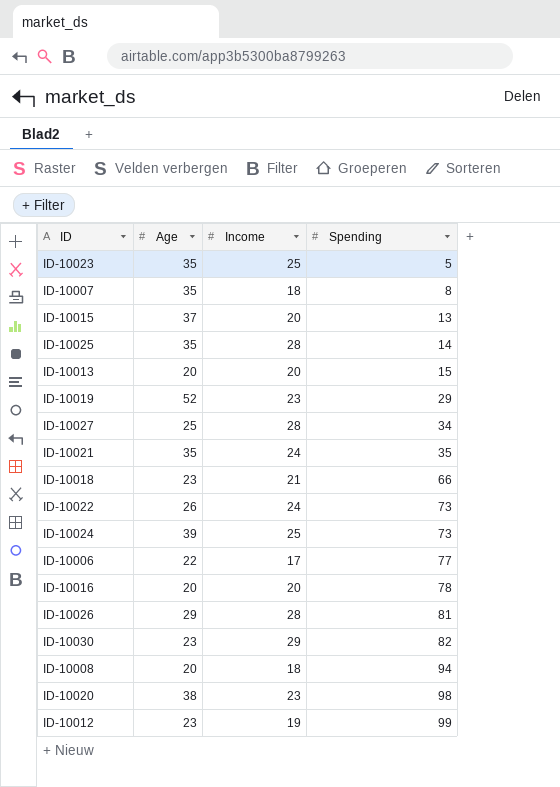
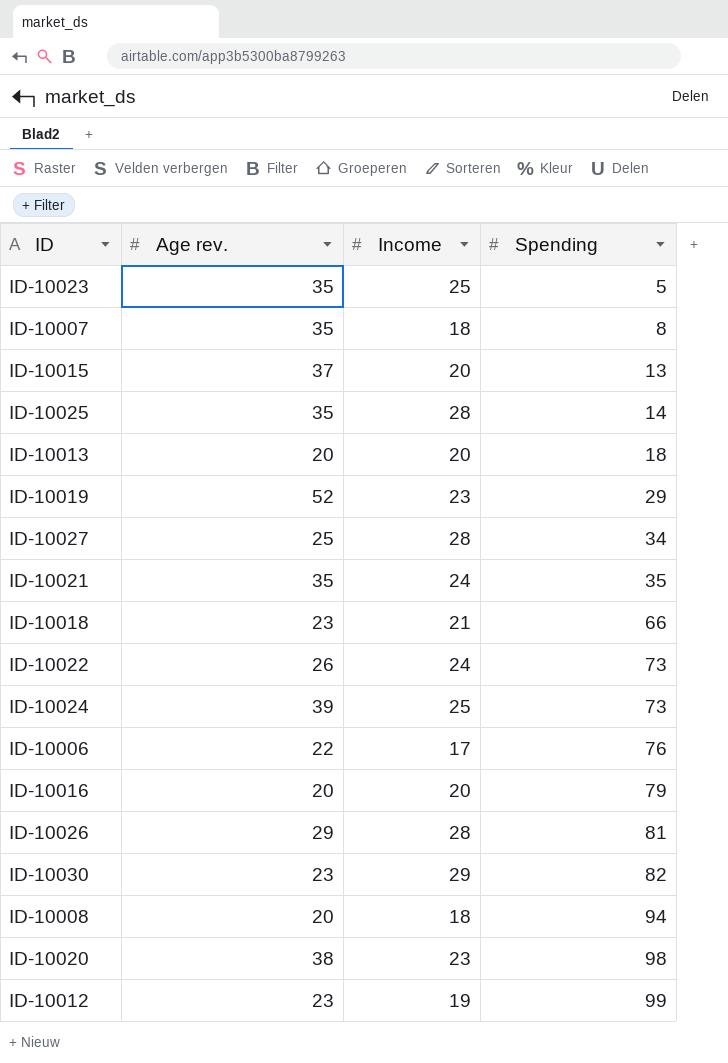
column name: Age -> Age rev.
ID-10013 | Spending: 15 -> 18
ID-10006 | Spending: 77 -> 76
ID-10016 | Spending: 78 -> 79

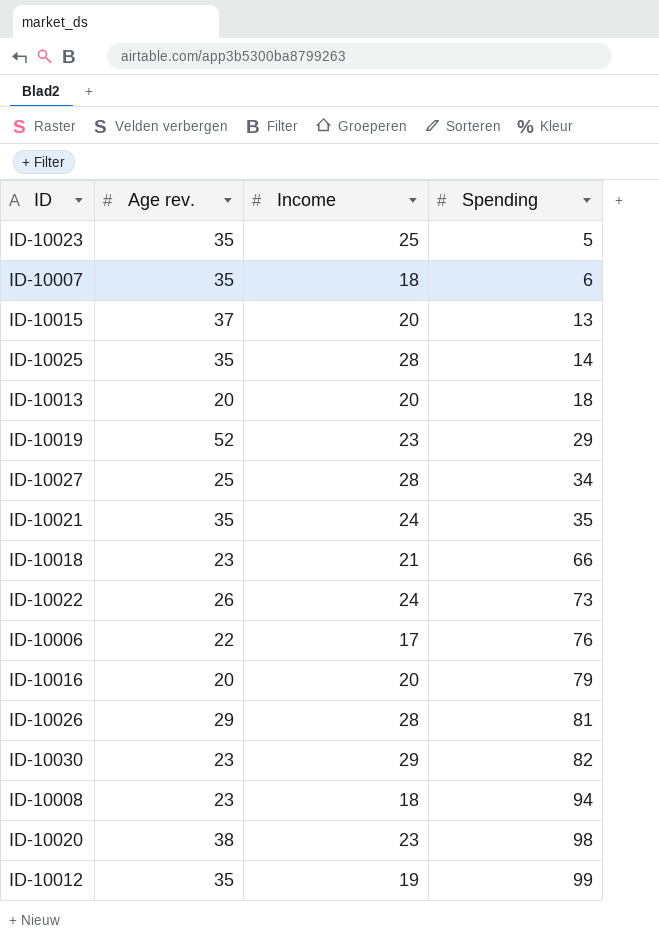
row ID-10024: 39 | 25 | 73 -> none
ID-10007 | Spending: 8 -> 6
ID-10008 | Age rev.: 20 -> 23
ID-10012 | Age rev.: 23 -> 35

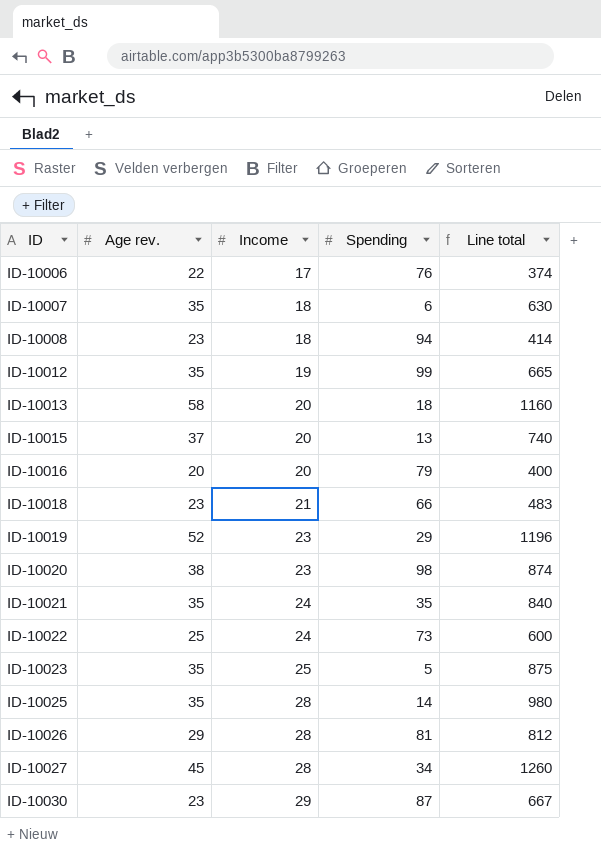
row order: Spending ascending -> ID ascending
column Line total | formula: none -> [Age rev.] * [Income]
ID-10013 | Age rev.: 20 -> 58
ID-10022 | Age rev.: 26 -> 25
ID-10027 | Age rev.: 25 -> 45
ID-10030 | Spending: 82 -> 87

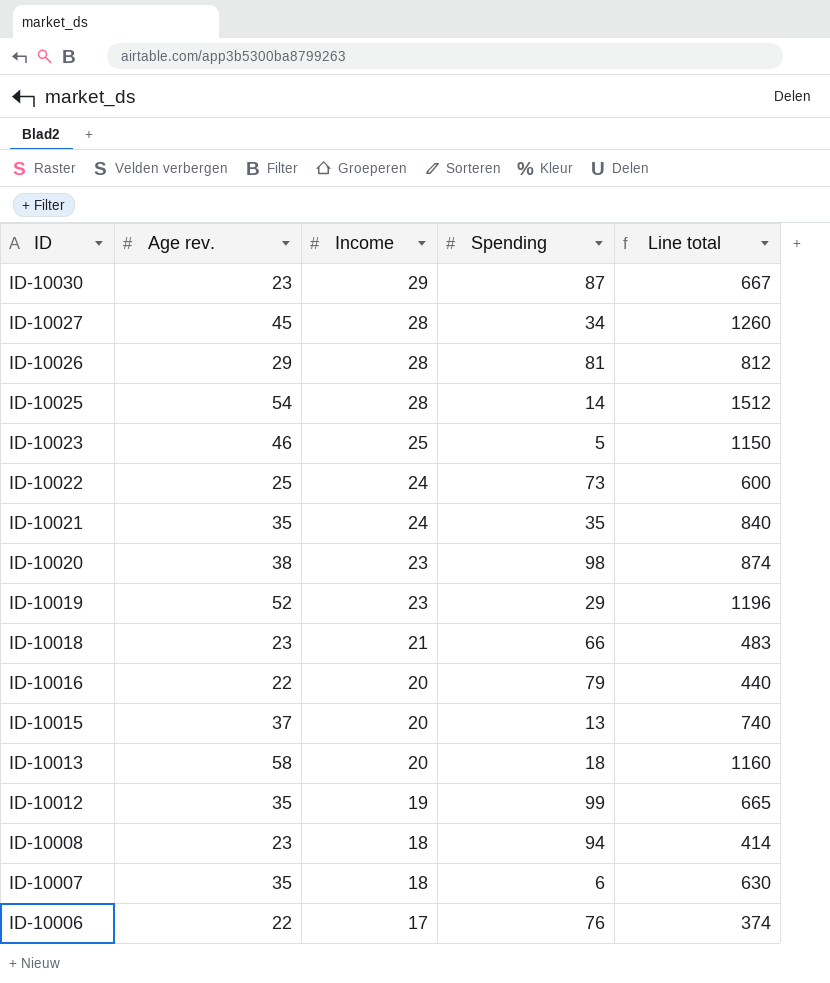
row order: ID ascending -> ID descending
ID-10025 | Age rev.: 35 -> 54
ID-10025 | Line total: 980 -> 1512
ID-10023 | Age rev.: 35 -> 46
ID-10023 | Line total: 875 -> 1150
ID-10016 | Age rev.: 20 -> 22
ID-10016 | Line total: 400 -> 440

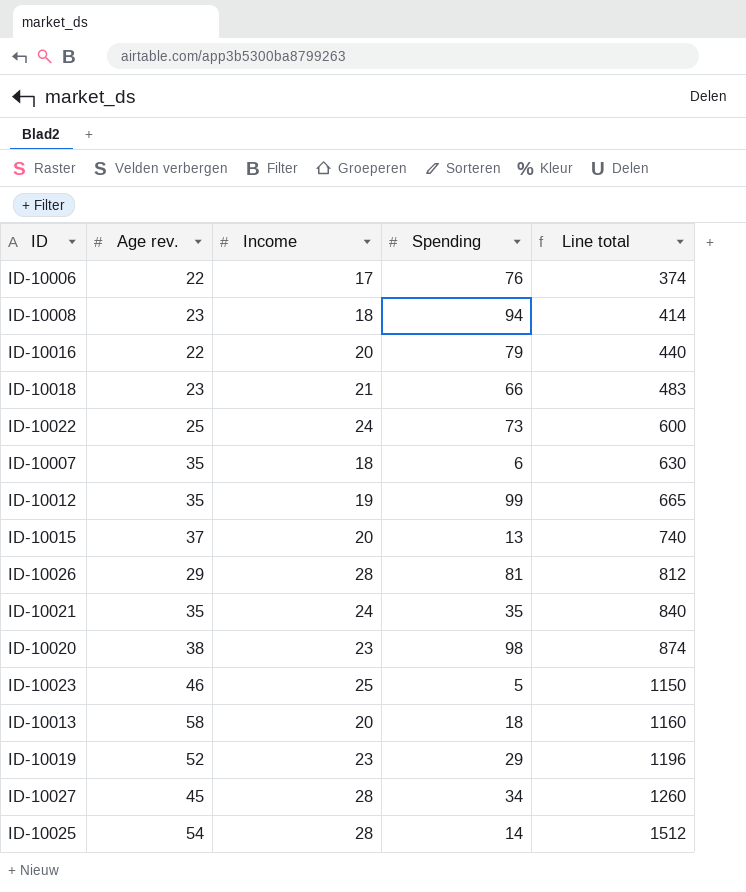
row order: ID descending -> Line total ascending
row ID-10030: 23 | 29 | 87 | 667 -> none

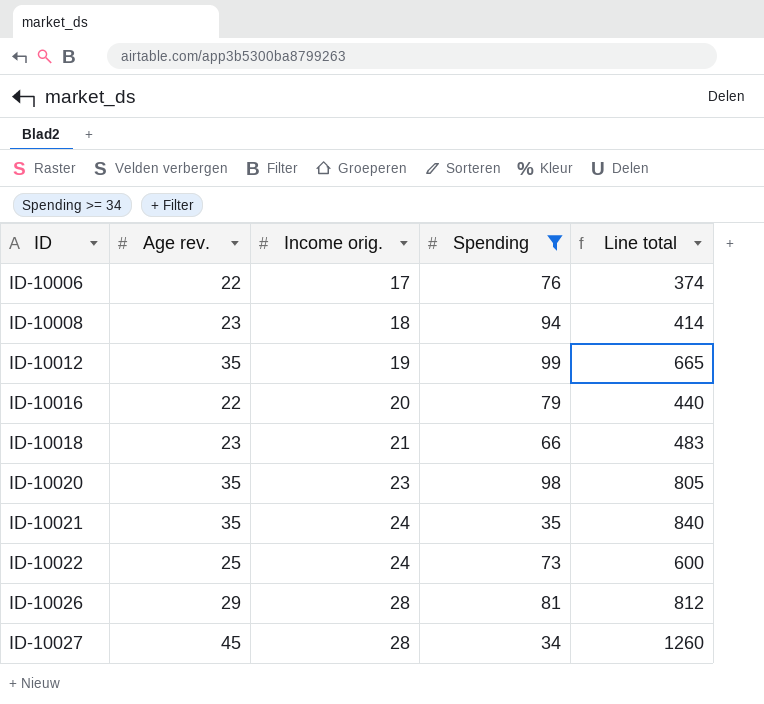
filter: none -> Spending >= 34
row order: Line total ascending -> ID ascending
column name: Income -> Income orig.
ID-10020 | Age rev.: 38 -> 35
ID-10020 | Line total: 874 -> 805

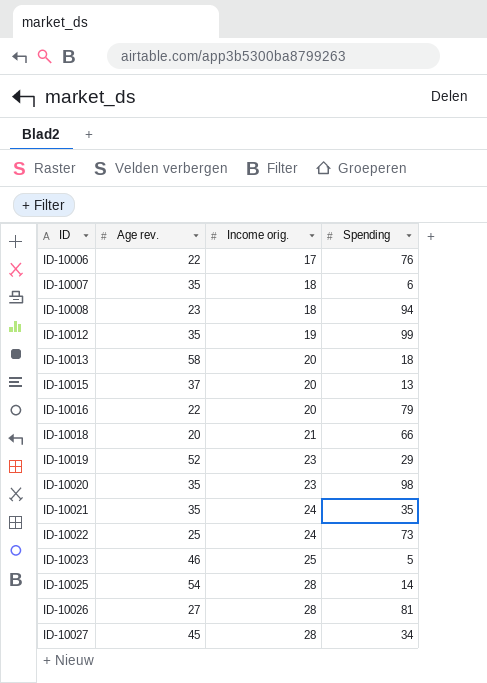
filter: Spending >= 34 -> none
column Line total | formula: [Age rev.] * [Income orig.] -> none
ID-10018 | Age rev.: 23 -> 20
ID-10026 | Age rev.: 29 -> 27

